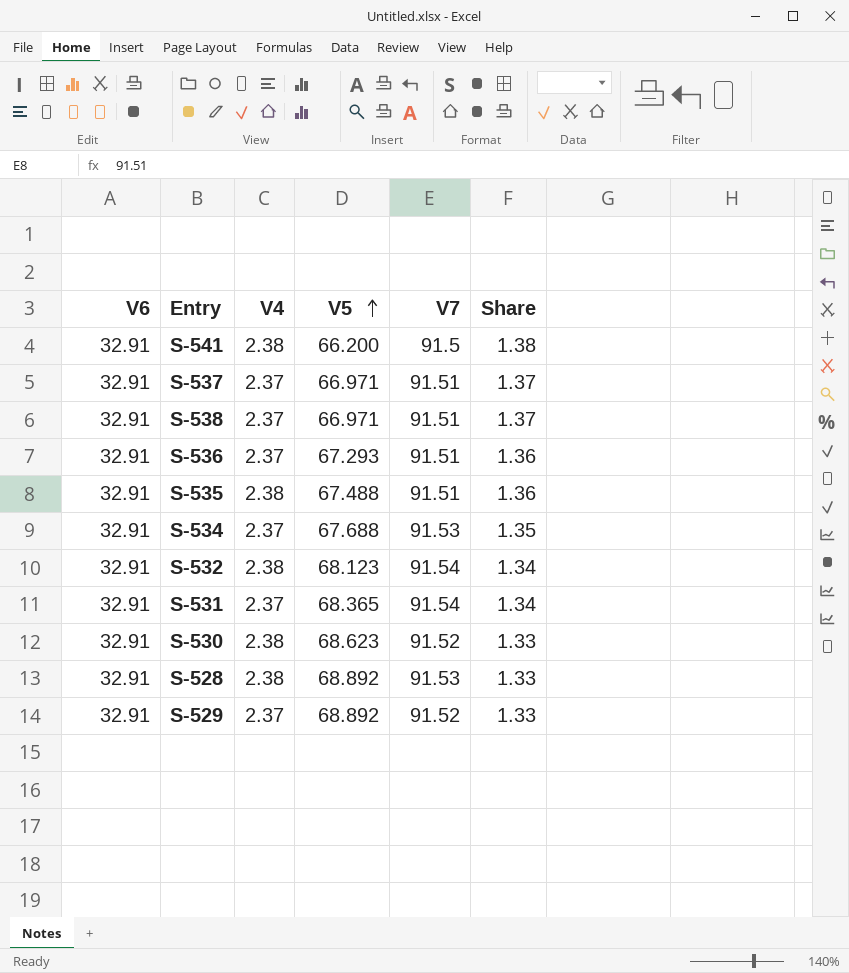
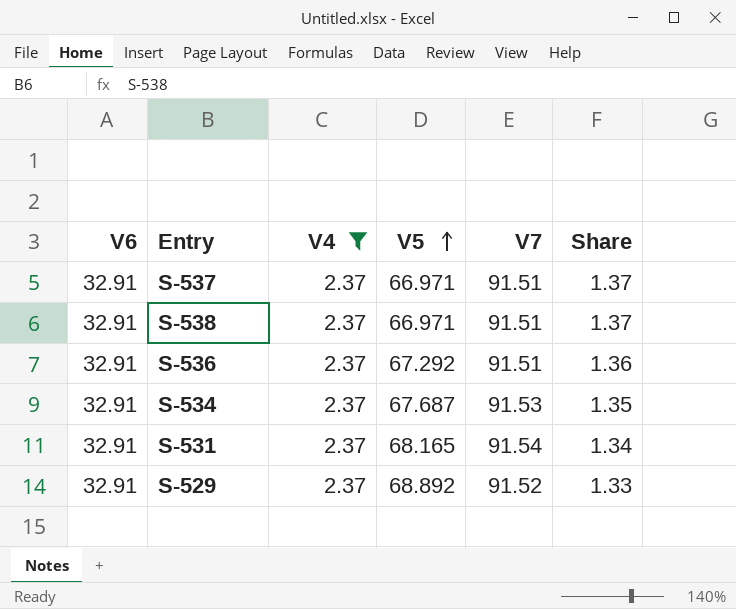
filter: none -> V4 = 2.37
S-536 | V5: 67.293 -> 67.292
S-534 | V5: 67.688 -> 67.687
S-531 | V5: 68.365 -> 68.165

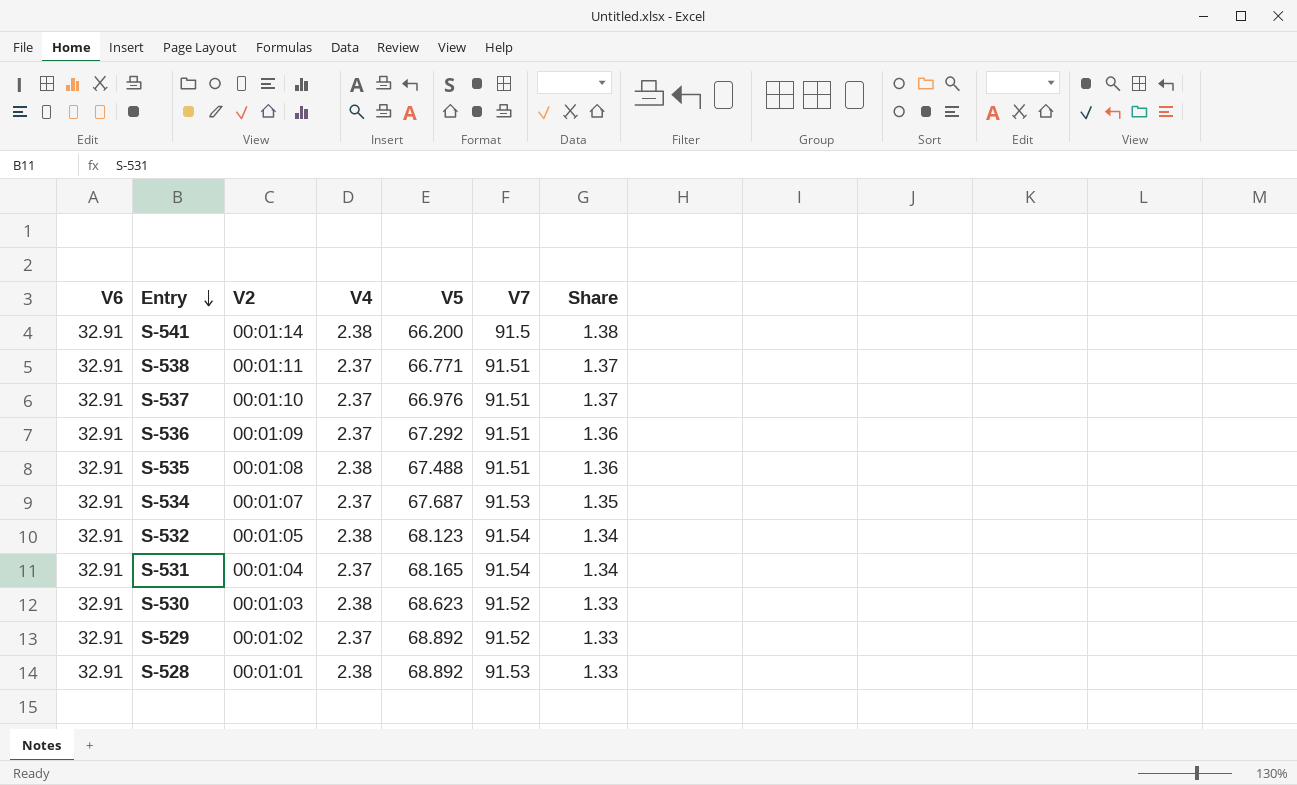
filter: V4 = 2.37 -> none
row order: V5 ascending -> Entry descending
column V2 | position: none -> 3
S-538 | V5: 66.971 -> 66.771
S-537 | V5: 66.971 -> 66.976

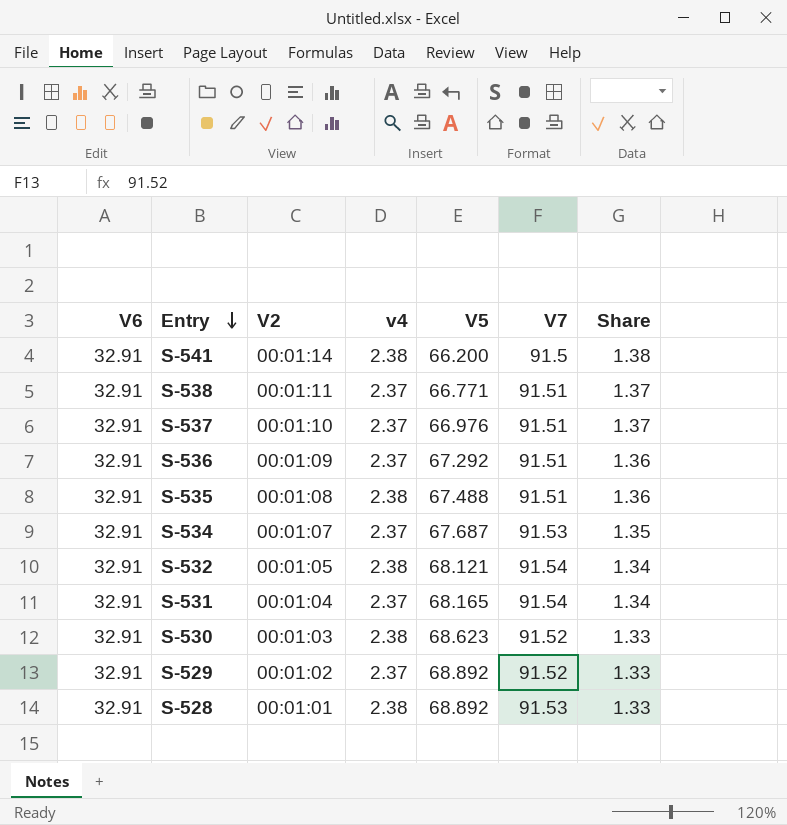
column name: V4 -> v4
S-532 | V5: 68.123 -> 68.121

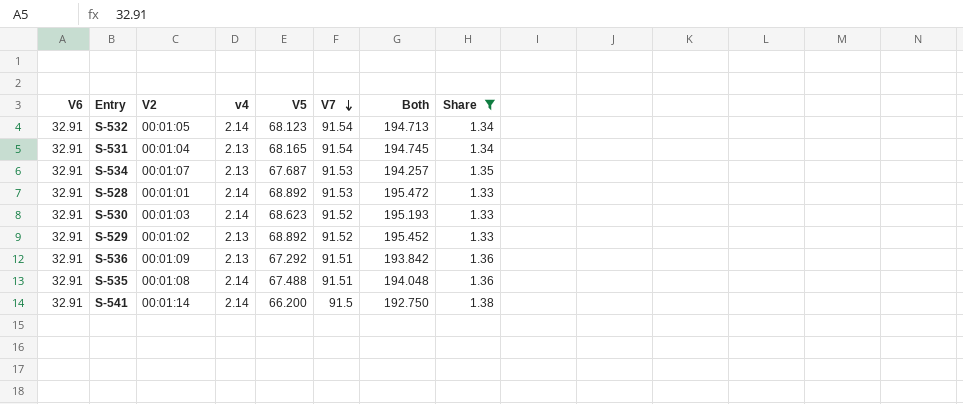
filter: none -> Share != 1.37
row order: Entry descending -> V7 descending
column Both | formula: none -> [V6] + [v4] + [V5] + [V7]
S-532 | v4: 2.38 -> 2.14
S-532 | V5: 68.121 -> 68.123
S-531 | v4: 2.37 -> 2.13
S-534 | v4: 2.37 -> 2.13
S-528 | v4: 2.38 -> 2.14
S-530 | v4: 2.38 -> 2.14
S-529 | v4: 2.37 -> 2.13
S-536 | v4: 2.37 -> 2.13
S-535 | v4: 2.38 -> 2.14
S-541 | v4: 2.38 -> 2.14

